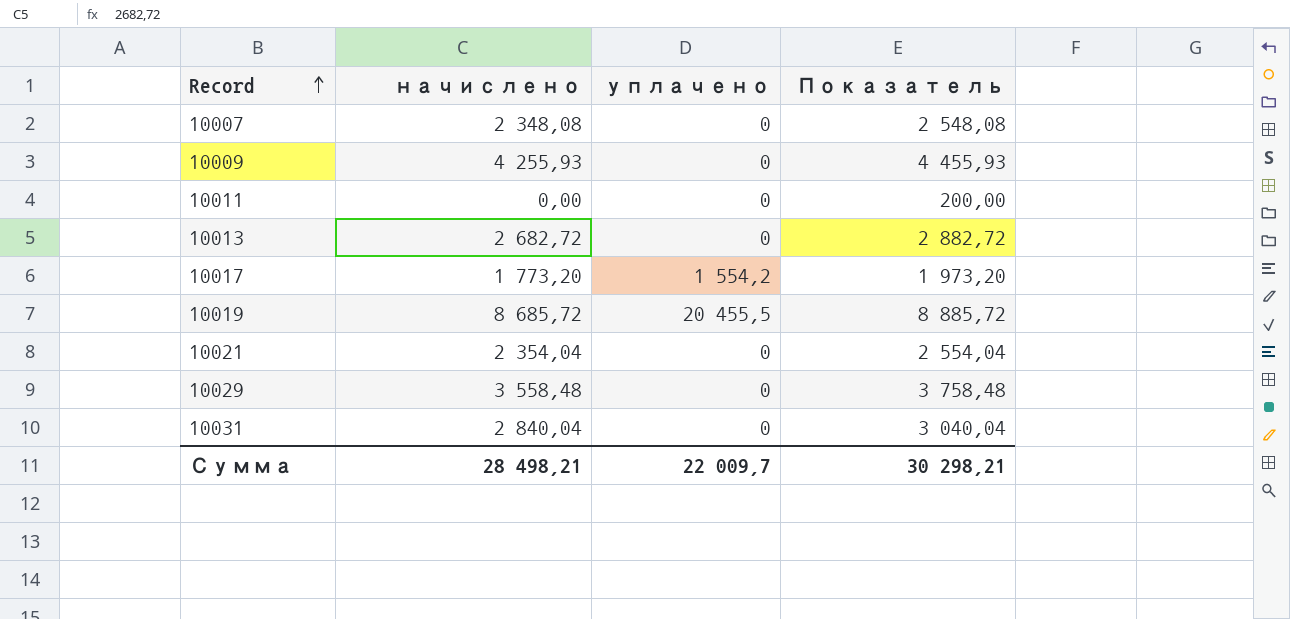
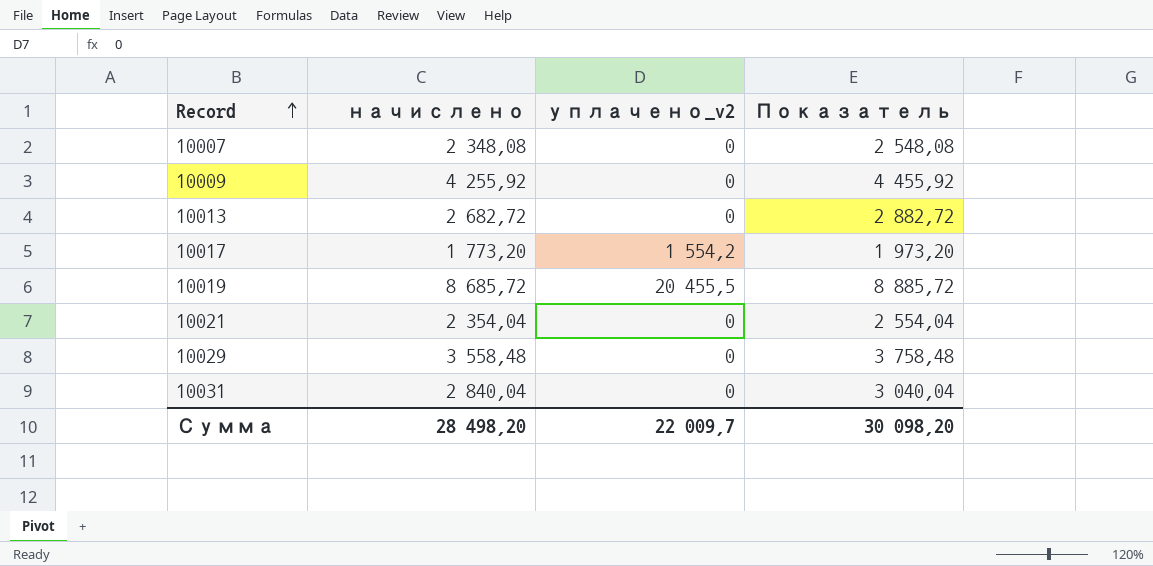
column name: уплачено -> уплачено_v2
row 10011: 0,00 | 0 | 200,00 -> none
10009 | начислено: 4 255,93 -> 4 255,92
10009 | Показатель: 4 455,93 -> 4 455,92
Сумма | начислено: 28 498,21 -> 28 498,20
Сумма | Показатель: 30 298,21 -> 30 098,20

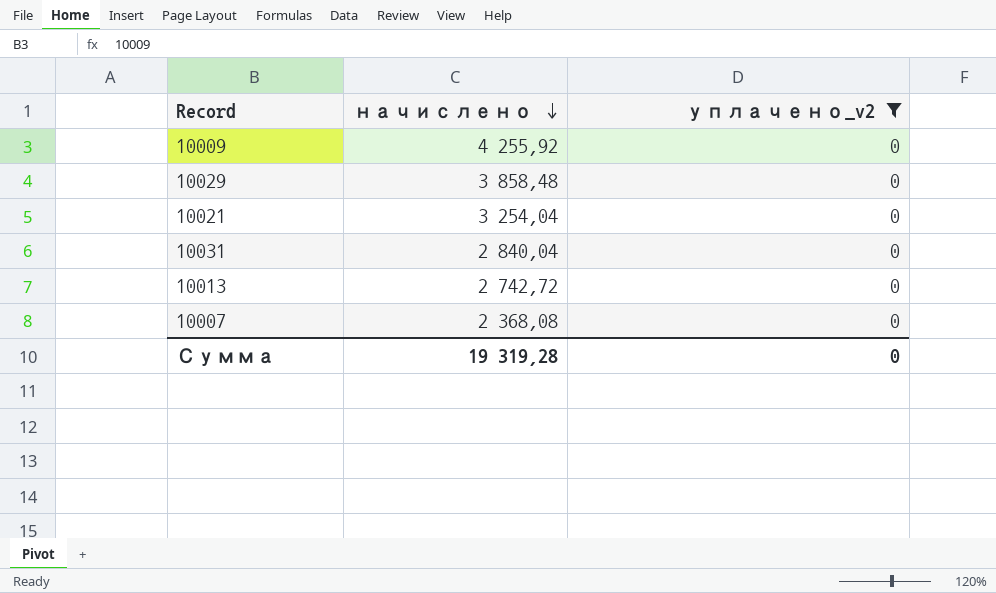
filter: none -> уплачено_v2 = 0
row order: Record ascending -> начислено descending
column Показатель | formula: [начислено] + 200 -> none
10029 | начислено: 3 558,48 -> 3 858,48
10021 | начислено: 2 354,04 -> 3 254,04
10013 | начислено: 2 682,72 -> 2 742,72
10007 | начислено: 2 348,08 -> 2 368,08
Сумма | начислено: 28 498,20 -> 19 319,28
Сумма | уплачено_v2: 22 009,7 -> 0

